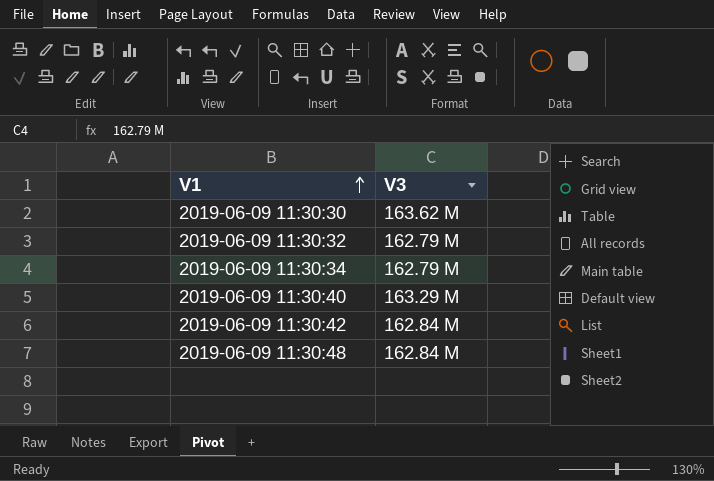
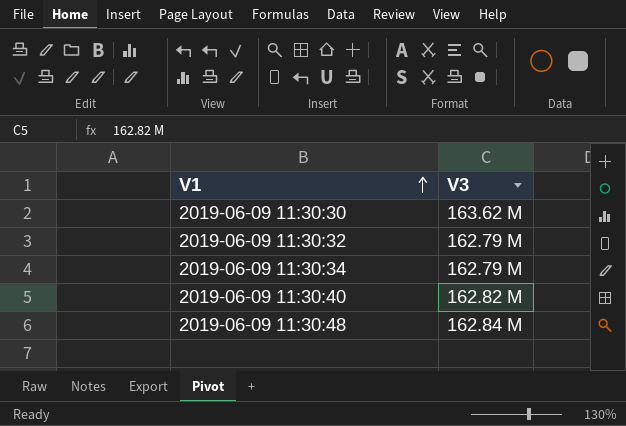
row 2019-06-09 11:30:42: 162.84 M -> none
2019-06-09 11:30:40 | V3: 163.29 M -> 162.82 M

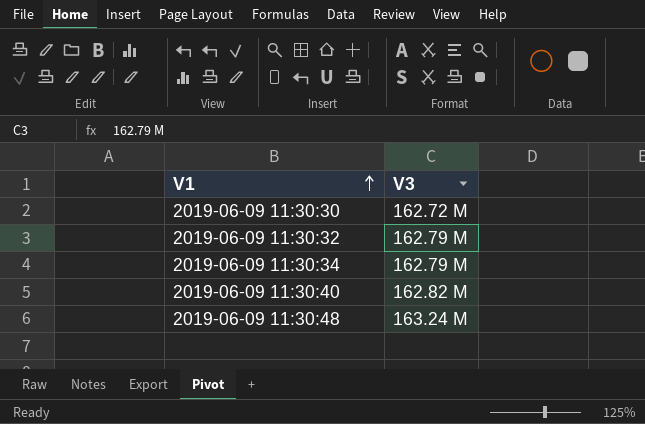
2019-06-09 11:30:30 | V3: 163.62 M -> 162.72 M
2019-06-09 11:30:48 | V3: 162.84 M -> 163.24 M

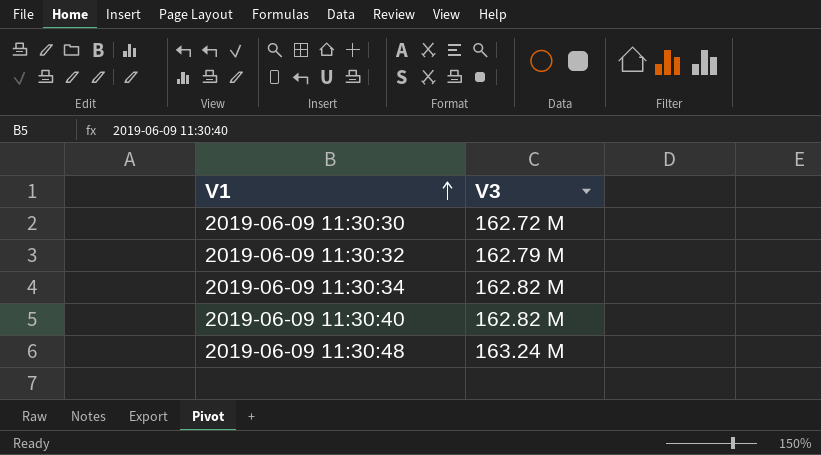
2019-06-09 11:30:34 | V3: 162.79 M -> 162.82 M

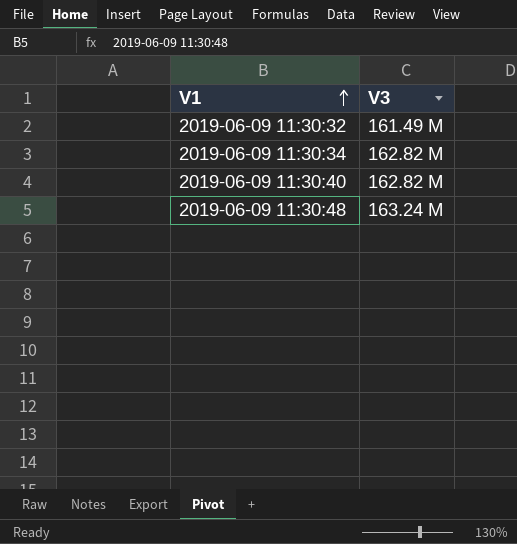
row 2019-06-09 11:30:30: 162.72 M -> none
2019-06-09 11:30:32 | V3: 162.79 M -> 161.49 M

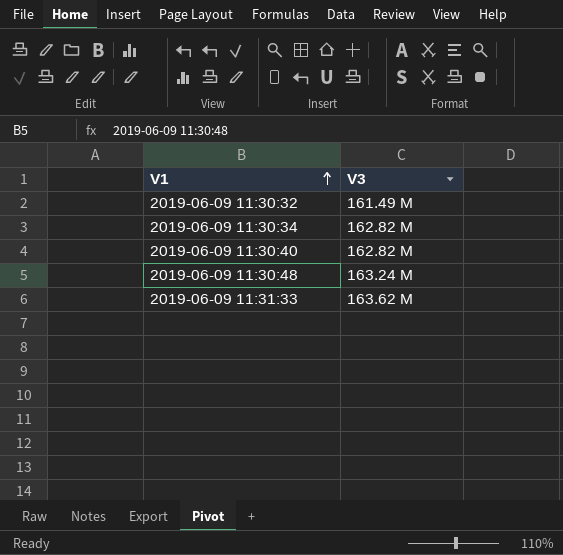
row 2019-06-09 11:31:33: none -> 163.62 M

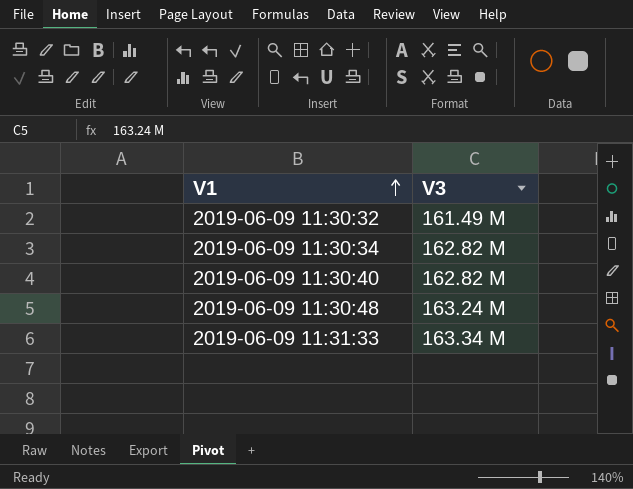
2019-06-09 11:31:33 | V3: 163.62 M -> 163.34 M

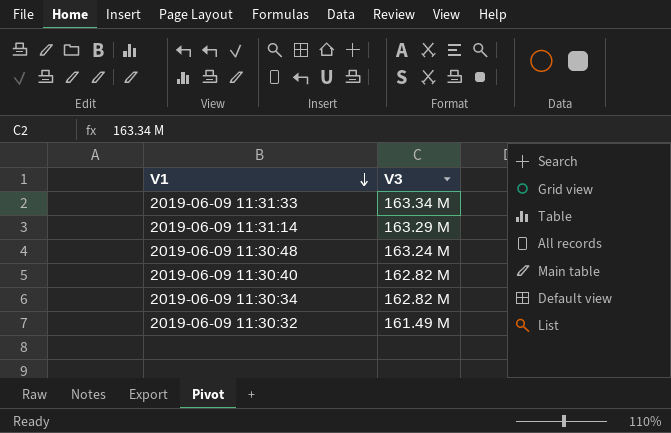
row order: V1 ascending -> V1 descending
row 2019-06-09 11:31:14: none -> 163.29 M

